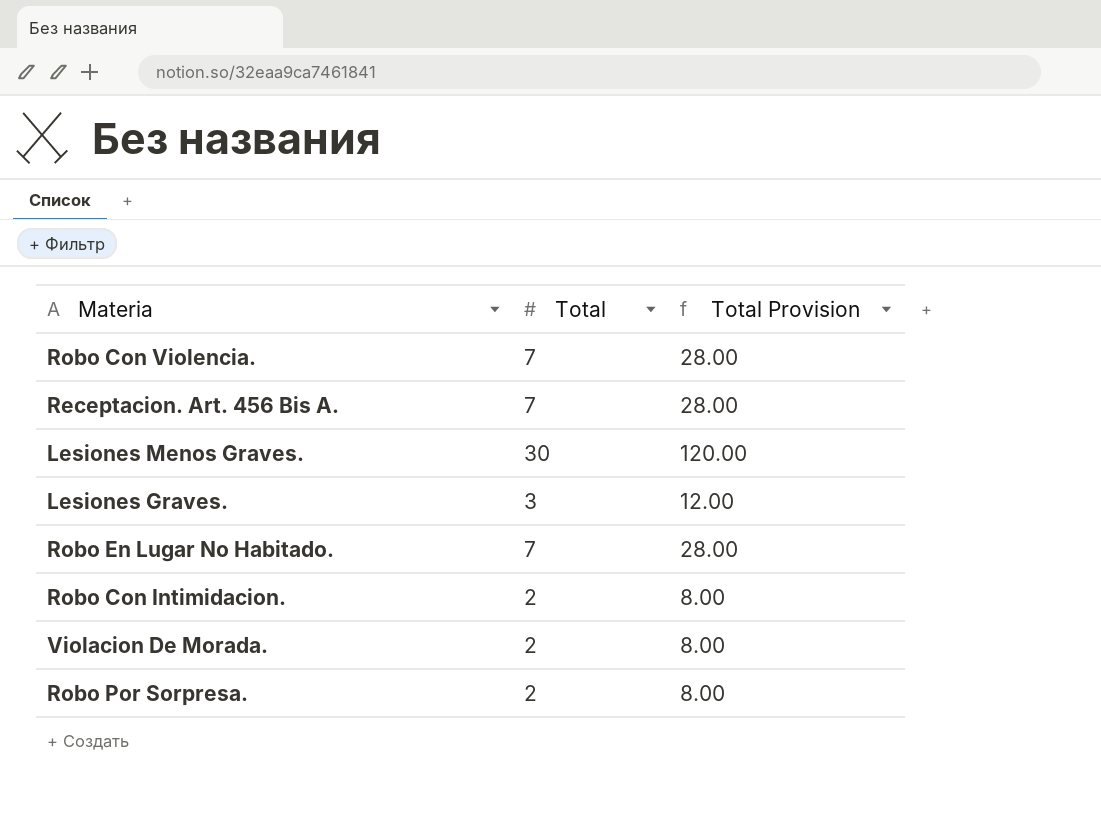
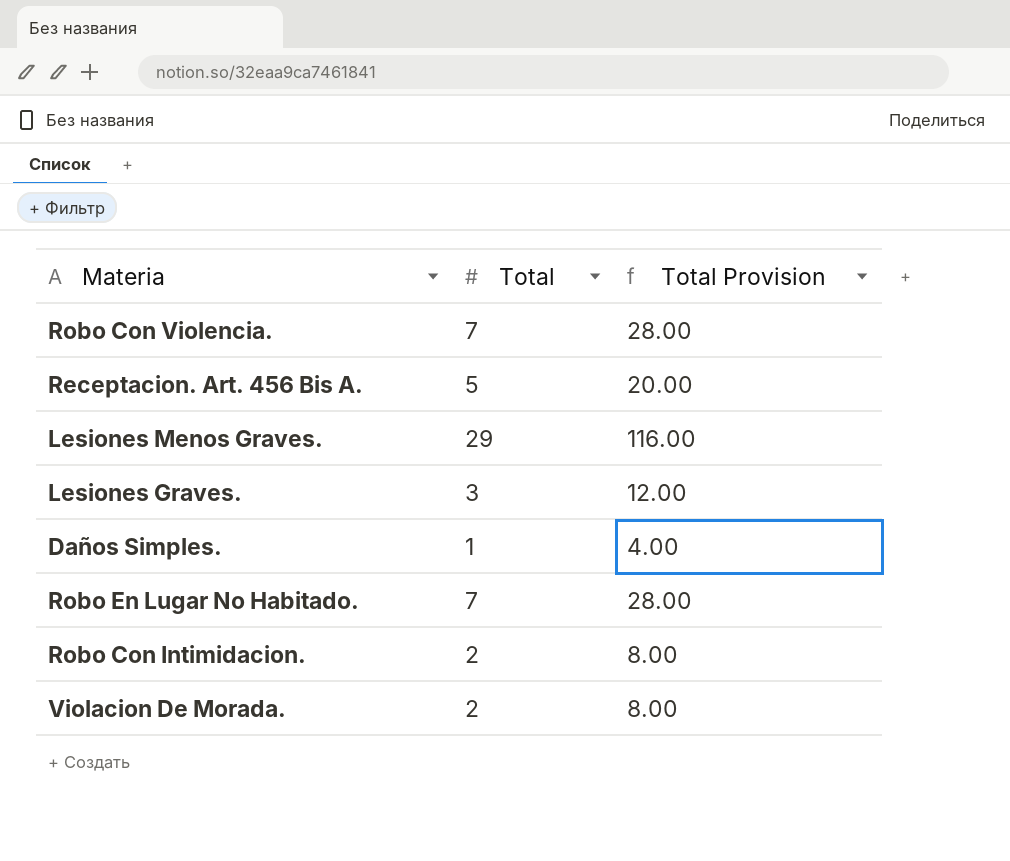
row Robo Por Sorpresa.: 2 | 8.00 -> none
Receptacion. Art. 456 Bis A. | Total: 7 -> 5
Receptacion. Art. 456 Bis A. | Total Provision: 28.00 -> 20.00
Lesiones Menos Graves. | Total: 30 -> 29
Lesiones Menos Graves. | Total Provision: 120.00 -> 116.00
row Daños Simples.: none -> 1 | 4.00

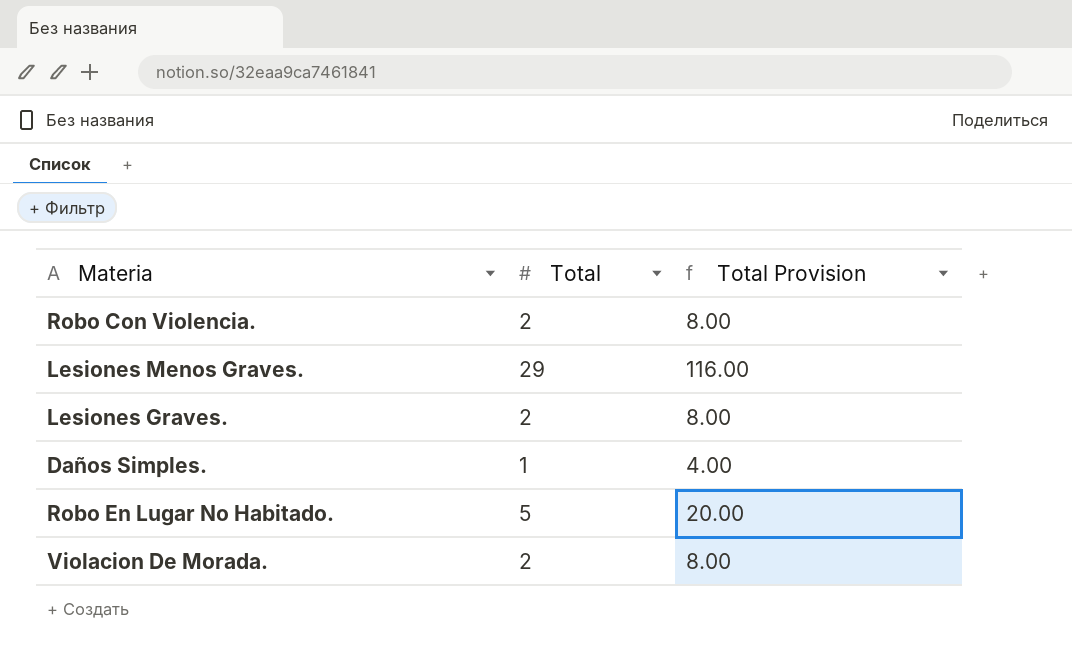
row Receptacion. Art. 456 Bis A.: 5 | 20.00 -> none
row Robo Con Intimidacion.: 2 | 8.00 -> none
Robo Con Violencia. | Total: 7 -> 2
Robo Con Violencia. | Total Provision: 28.00 -> 8.00
Lesiones Graves. | Total: 3 -> 2
Lesiones Graves. | Total Provision: 12.00 -> 8.00
Robo En Lugar No Habitado. | Total: 7 -> 5
Robo En Lugar No Habitado. | Total Provision: 28.00 -> 20.00

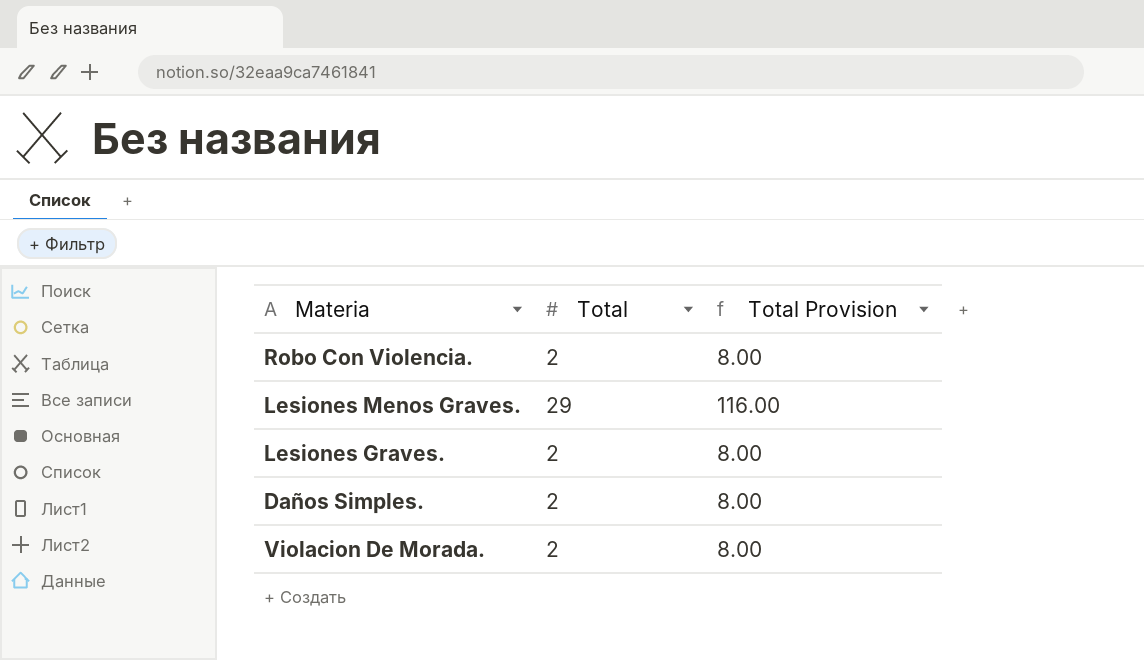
row Robo En Lugar No Habitado.: 5 | 20.00 -> none
Daños Simples. | Total: 1 -> 2
Daños Simples. | Total Provision: 4.00 -> 8.00

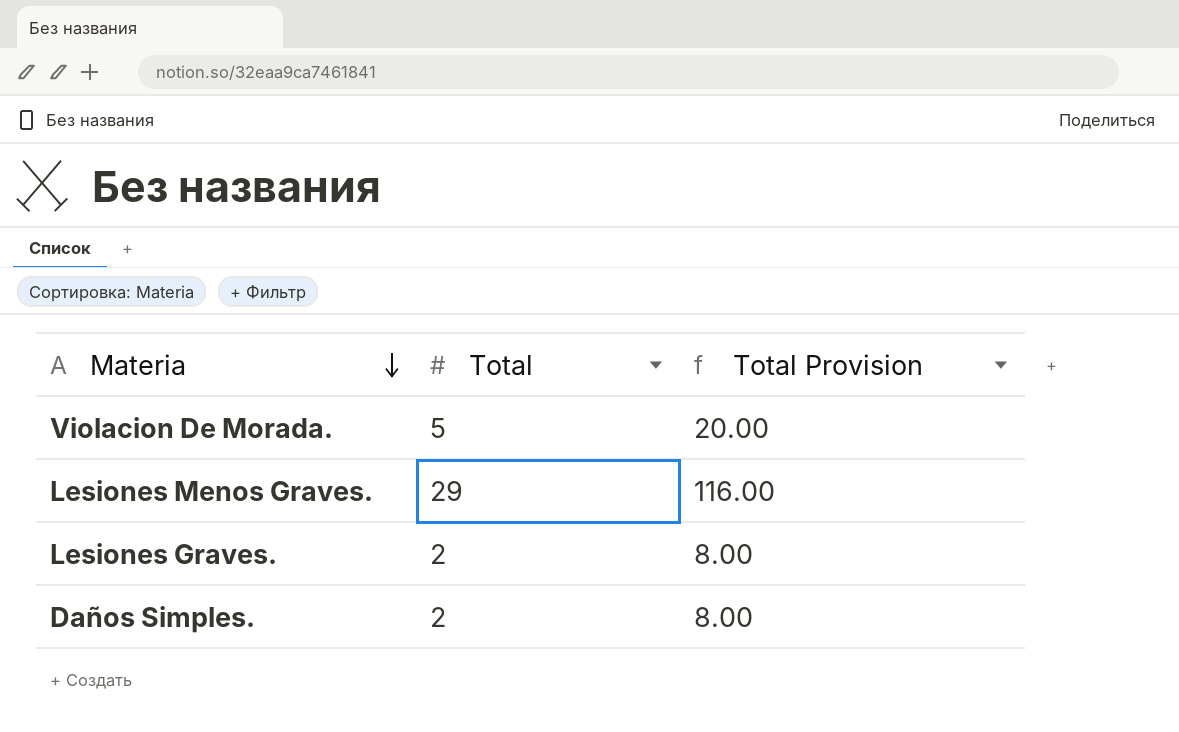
row order: none -> Materia descending
row Robo Con Violencia.: 2 | 8.00 -> none
Violacion De Morada. | Total: 2 -> 5
Violacion De Morada. | Total Provision: 8.00 -> 20.00

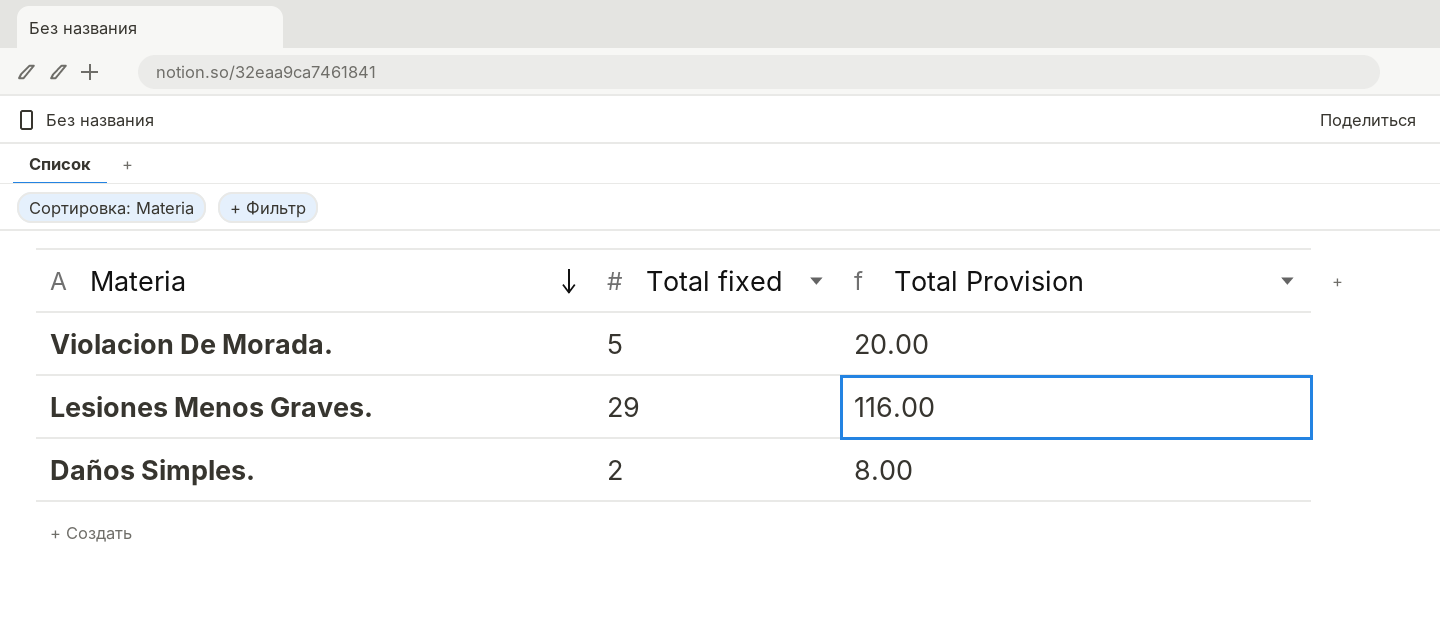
column name: Total -> Total fixed
row Lesiones Graves.: 2 | 8.00 -> none

